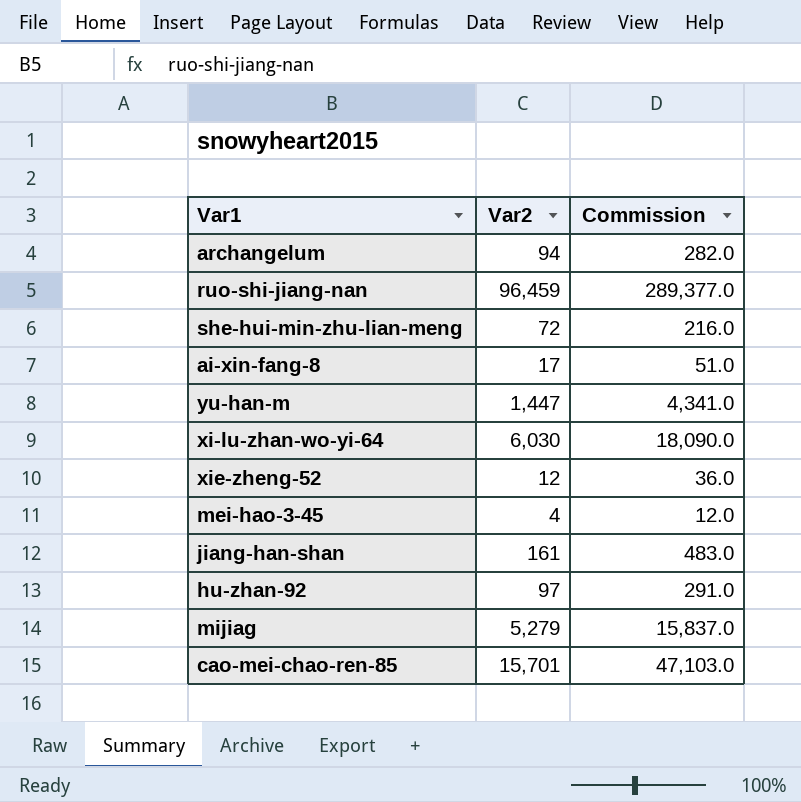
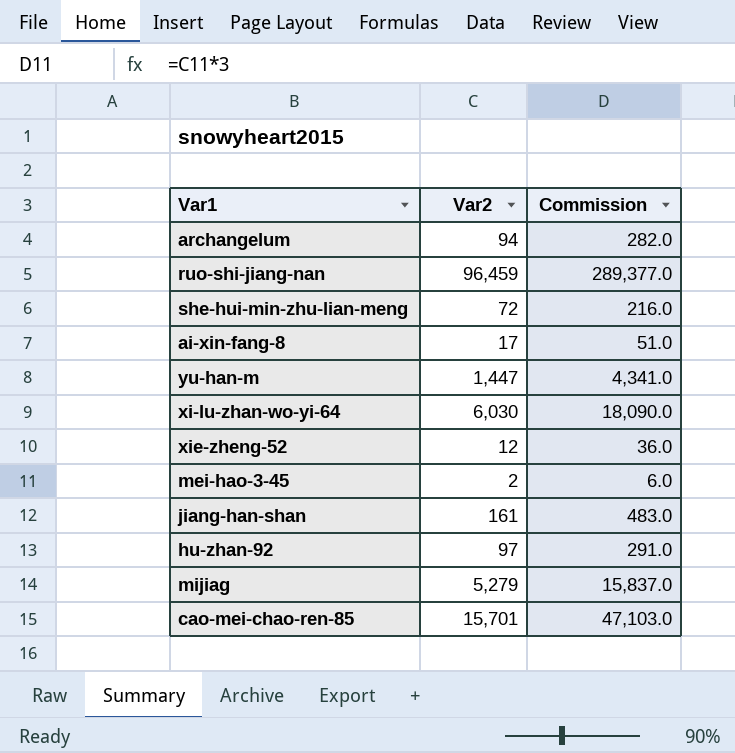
mei-hao-3-45 | Var2: 4 -> 2
mei-hao-3-45 | Commission: 12.0 -> 6.0

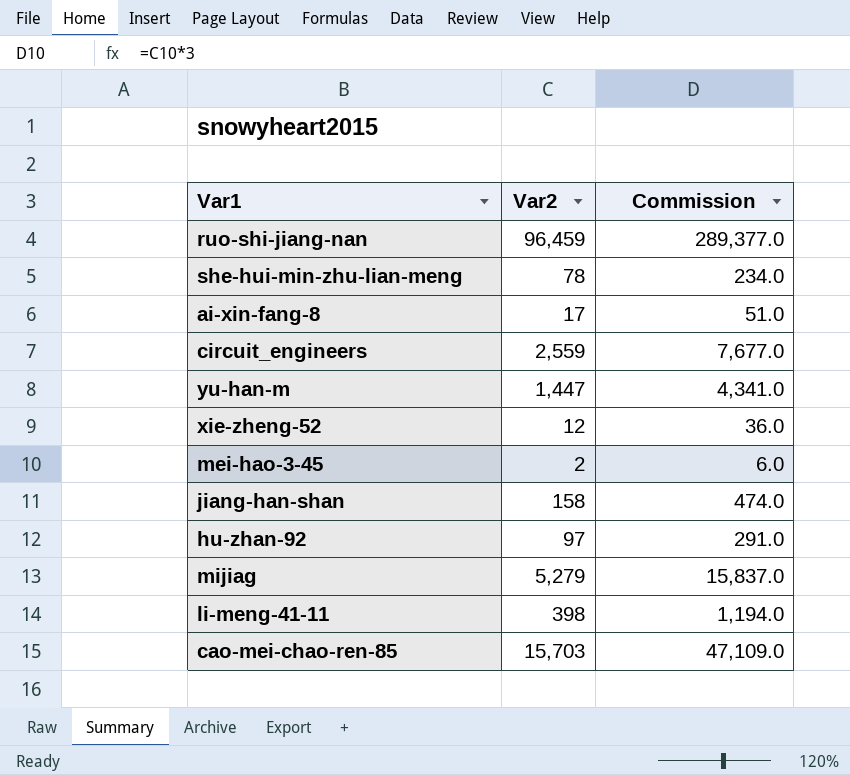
row archangelum: 94 | 282.0 -> none
row xi-lu-zhan-wo-yi-64: 6,030 | 18,090.0 -> none
she-hui-min-zhu-lian-meng | Var2: 72 -> 78
she-hui-min-zhu-lian-meng | Commission: 216.0 -> 234.0
row circuit_engineers: none -> 2,559 | 7,677.0
jiang-han-shan | Var2: 161 -> 158
jiang-han-shan | Commission: 483.0 -> 474.0
row li-meng-41-11: none -> 398 | 1,194.0
cao-mei-chao-ren-85 | Var2: 15,701 -> 15,703
cao-mei-chao-ren-85 | Commission: 47,103.0 -> 47,109.0

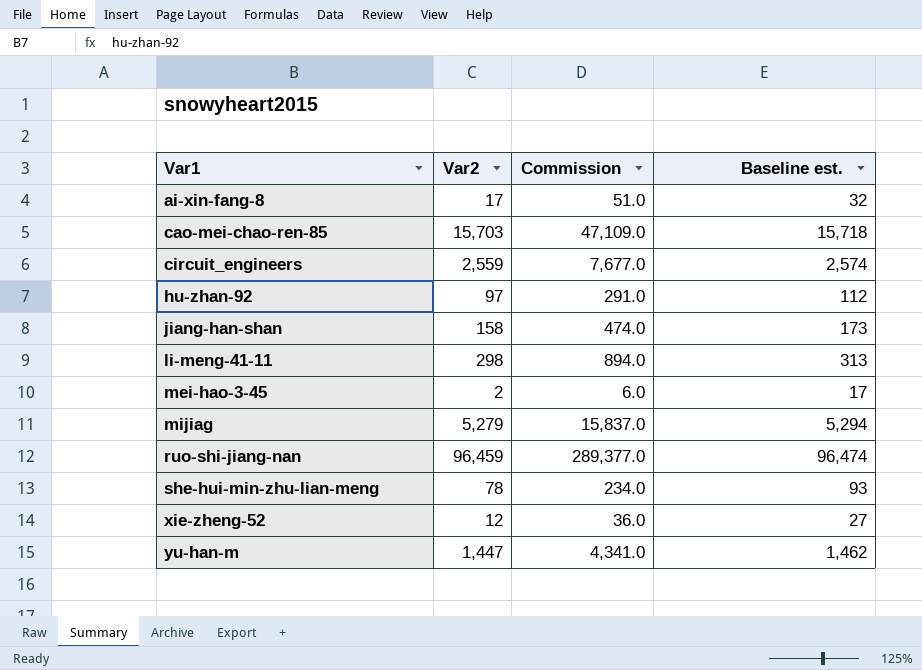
row order: none -> Var1 ascending
column Baseline est. | formula: none -> [Var2] + 15
li-meng-41-11 | Var2: 398 -> 298
li-meng-41-11 | Commission: 1,194.0 -> 894.0

